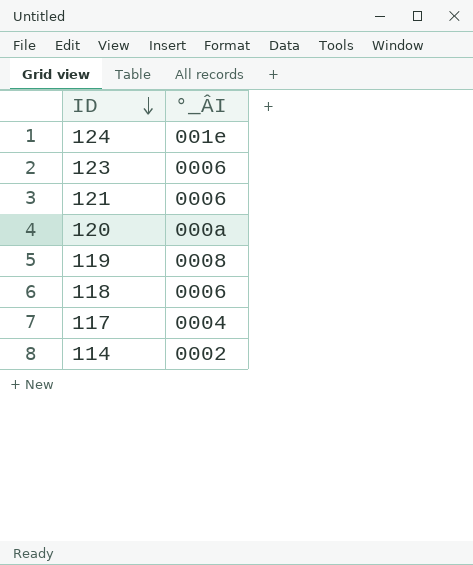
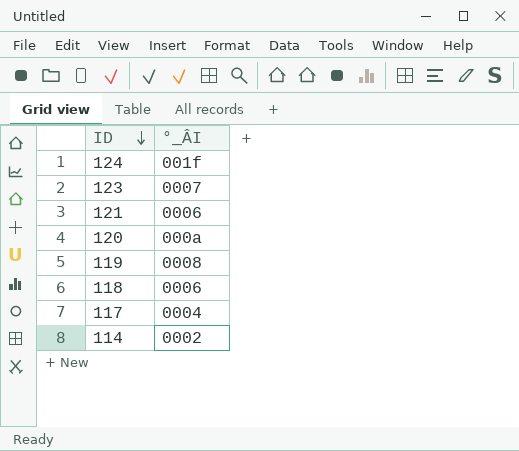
124 | °_ÂI: 001e -> 001f
123 | °_ÂI: 0006 -> 0007

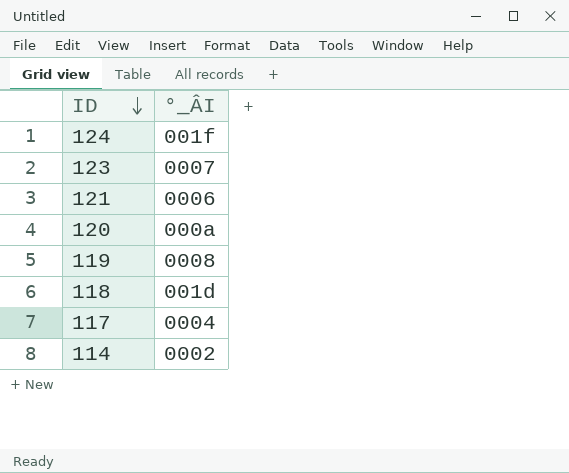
118 | °_ÂI: 0006 -> 001d

